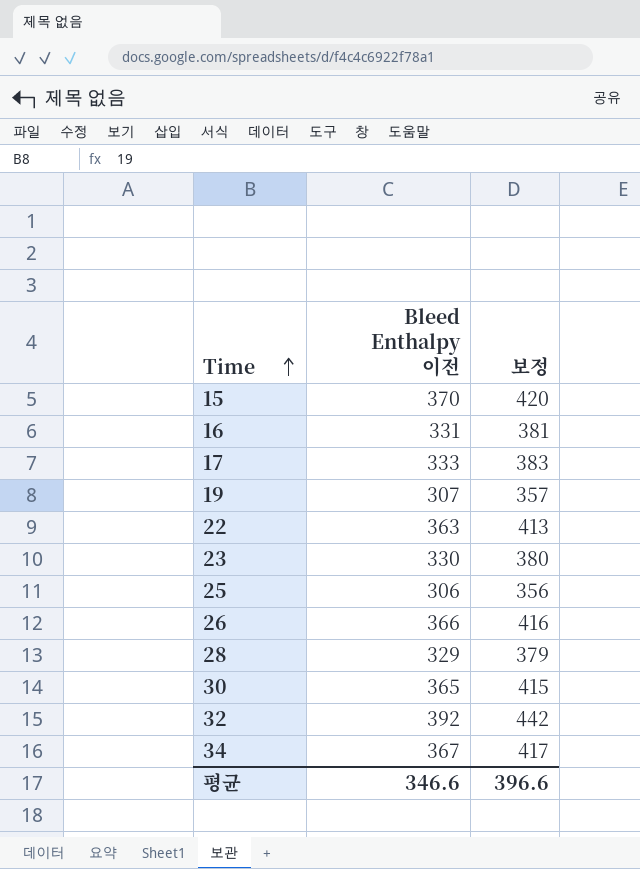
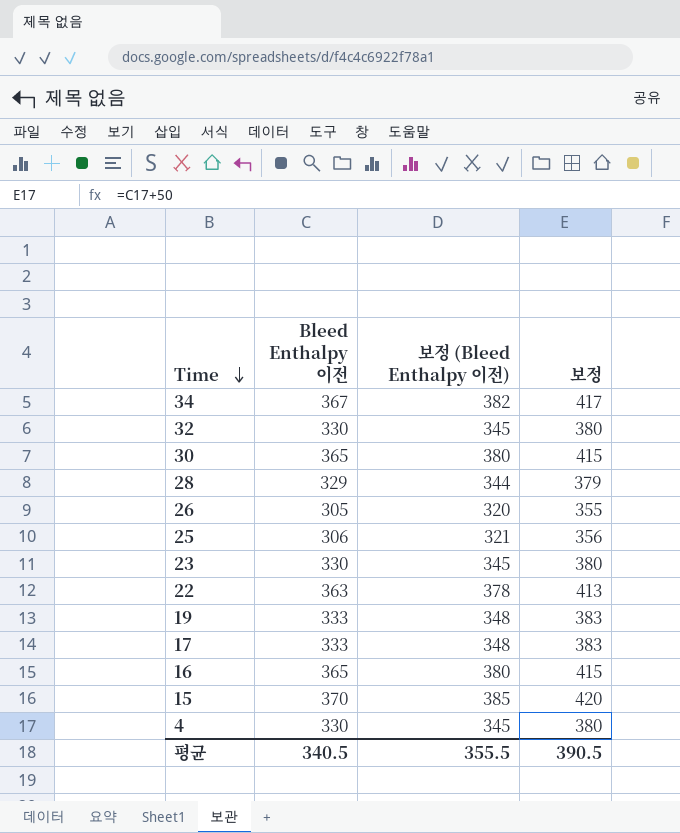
row order: Time ascending -> Time descending
column 보정 (Bleed Enthalpy 이전) | formula: none -> [Bleed Enthalpy 이전] + 15
32 | Bleed Enthalpy 이전: 392 -> 330
32 | 보정: 442 -> 380
26 | Bleed Enthalpy 이전: 366 -> 305
26 | 보정: 416 -> 355
19 | Bleed Enthalpy 이전: 307 -> 333
19 | 보정: 357 -> 383
16 | Bleed Enthalpy 이전: 331 -> 365
16 | 보정: 381 -> 415
row 4: none -> 330 | 345 | 380
평균 | Bleed Enthalpy 이전: 346.6 -> 340.5
평균 | 보정: 396.6 -> 390.5

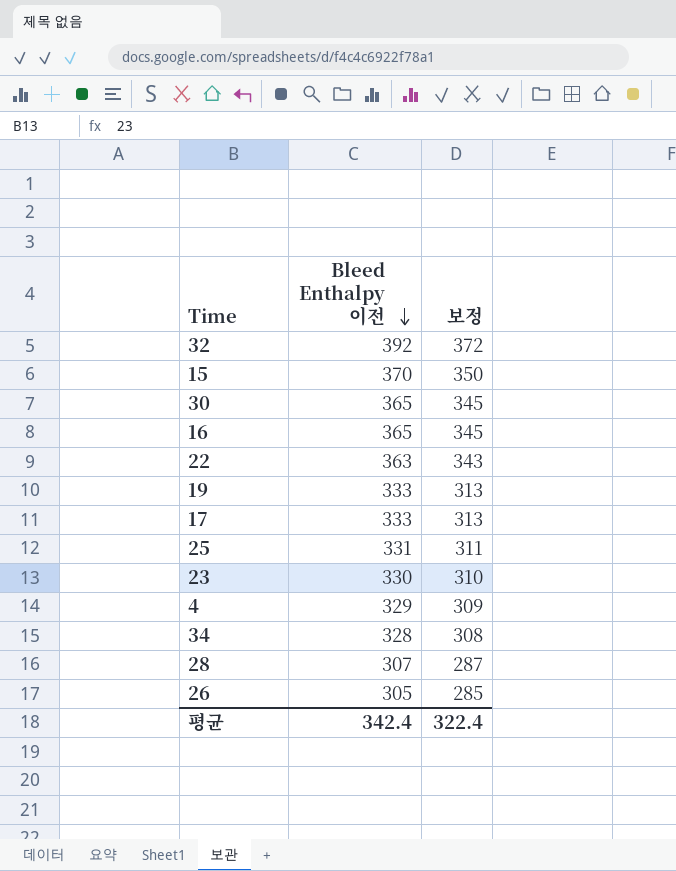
row order: Time descending -> Bleed Enthalpy 이전 descending
column 보정 (Bleed Enthalpy 이전) | formula: [Bleed Enthalpy 이전] + 15 -> none
column 보정 | formula: [Bleed Enthalpy 이전] + 50 -> [Bleed Enthalpy 이전] - 20
32 | Bleed Enthalpy 이전: 330 -> 392
25 | Bleed Enthalpy 이전: 306 -> 331
4 | Bleed Enthalpy 이전: 330 -> 329
34 | Bleed Enthalpy 이전: 367 -> 328
28 | Bleed Enthalpy 이전: 329 -> 307
평균 | Bleed Enthalpy 이전: 340.5 -> 342.4
평균 | 보정: 390.5 -> 322.4

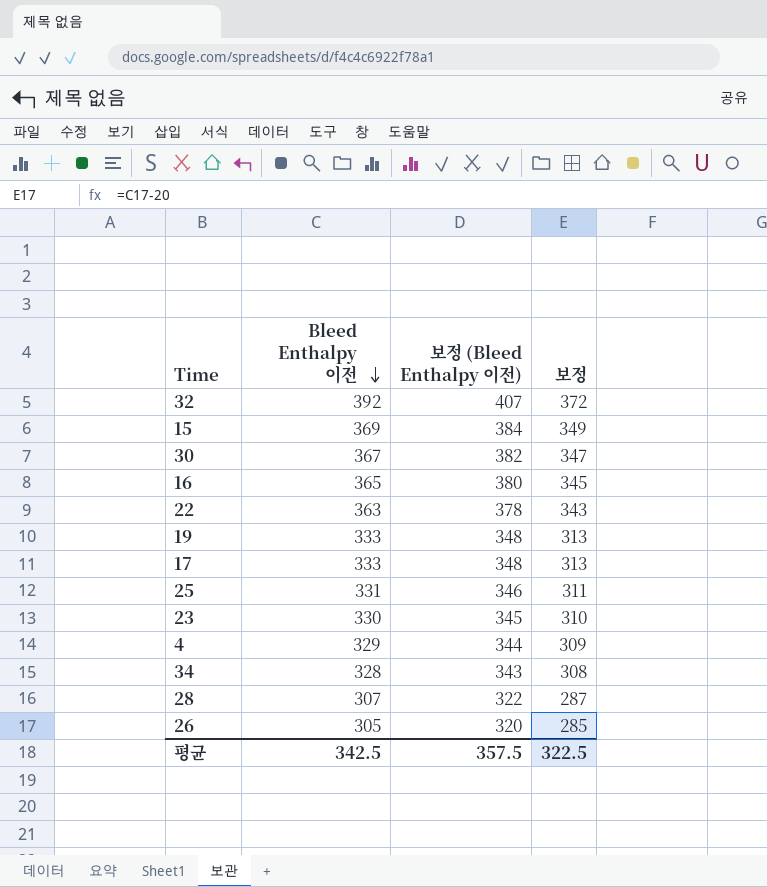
column 보정 (Bleed Enthalpy 이전) | formula: none -> [Bleed Enthalpy 이전] + 15
15 | Bleed Enthalpy 이전: 370 -> 369
15 | 보정: 350 -> 349
30 | Bleed Enthalpy 이전: 365 -> 367
30 | 보정: 345 -> 347
평균 | Bleed Enthalpy 이전: 342.4 -> 342.5
평균 | 보정: 322.4 -> 322.5

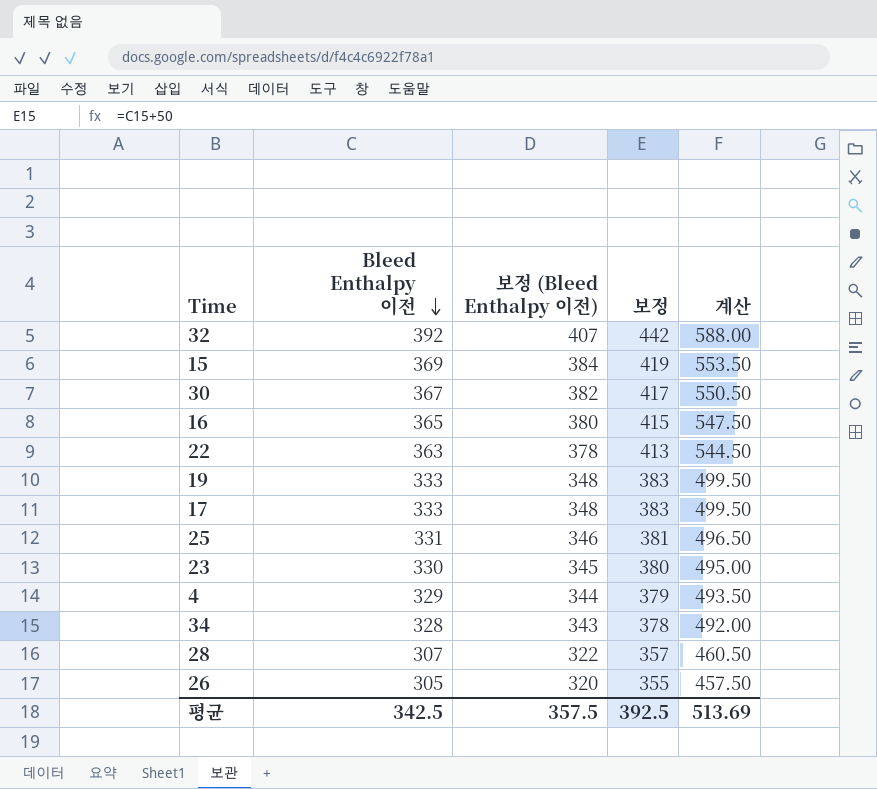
column 보정 | formula: [Bleed Enthalpy 이전] - 20 -> [Bleed Enthalpy 이전] + 50
column 계산 | formula: none -> [Bleed Enthalpy 이전] * 1.5
평균 | 보정: 322.5 -> 392.5

